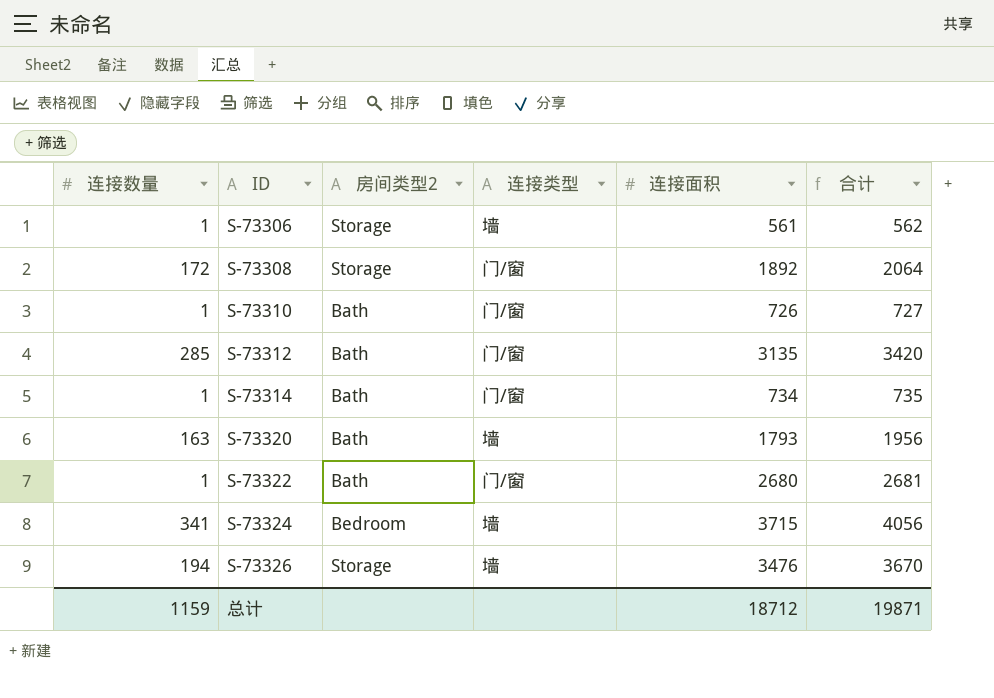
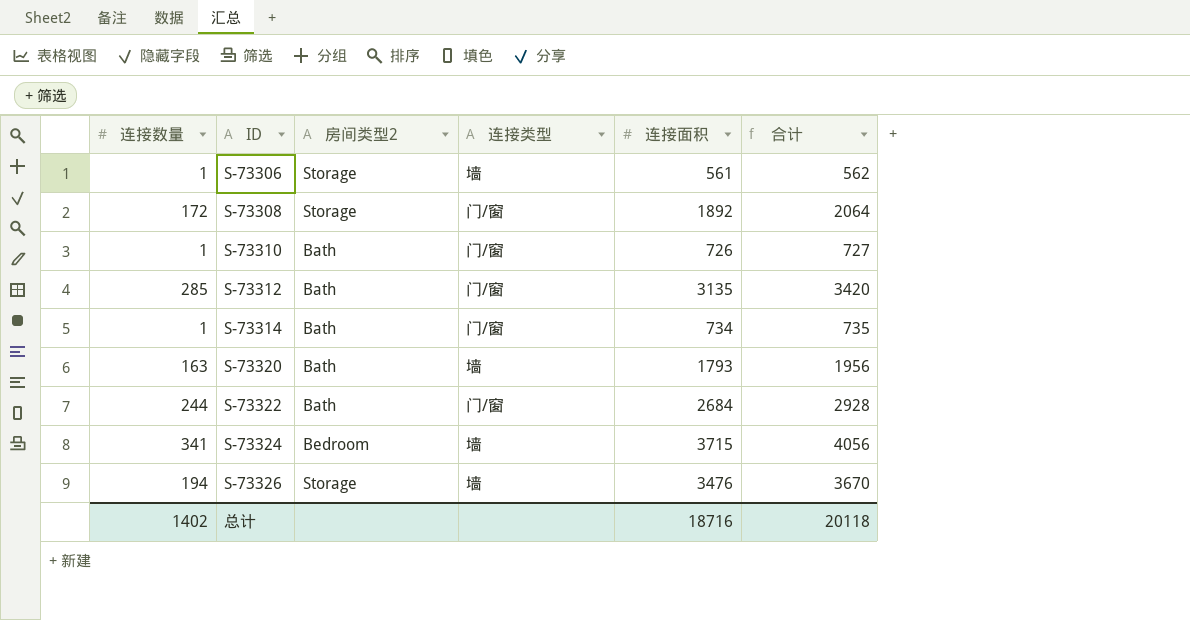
S-73322 | 连接数量: 1 -> 244
S-73322 | 连接面积: 2680 -> 2684
S-73322 | 合计: 2681 -> 2928
总计 | 连接数量: 1159 -> 1402
总计 | 连接面积: 18712 -> 18716
总计 | 合计: 19871 -> 20118

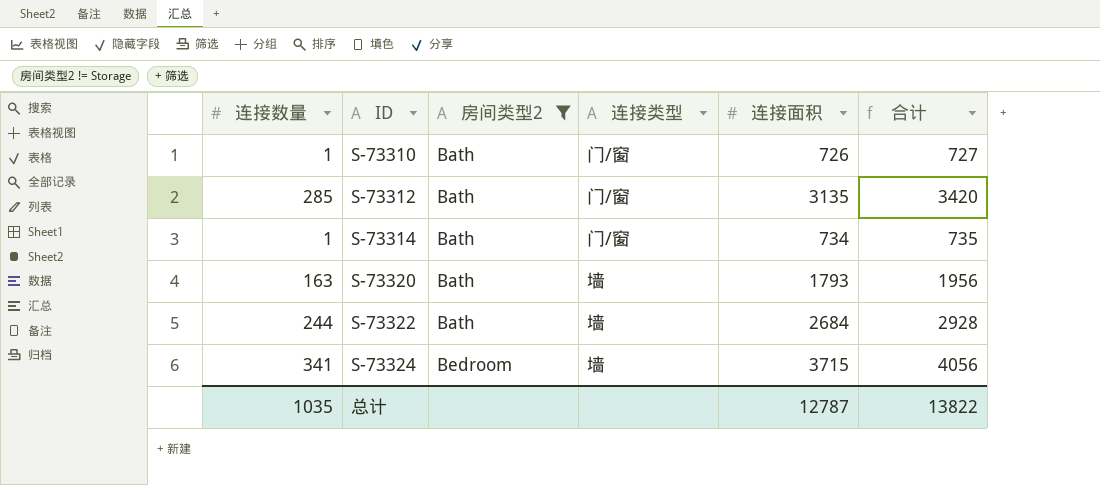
filter: none -> 房间类型2 != Storage
S-73322 | 连接类型: 门/窗 -> 墙
总计 | 连接数量: 1402 -> 1035
总计 | 连接面积: 18716 -> 12787
总计 | 合计: 20118 -> 13822

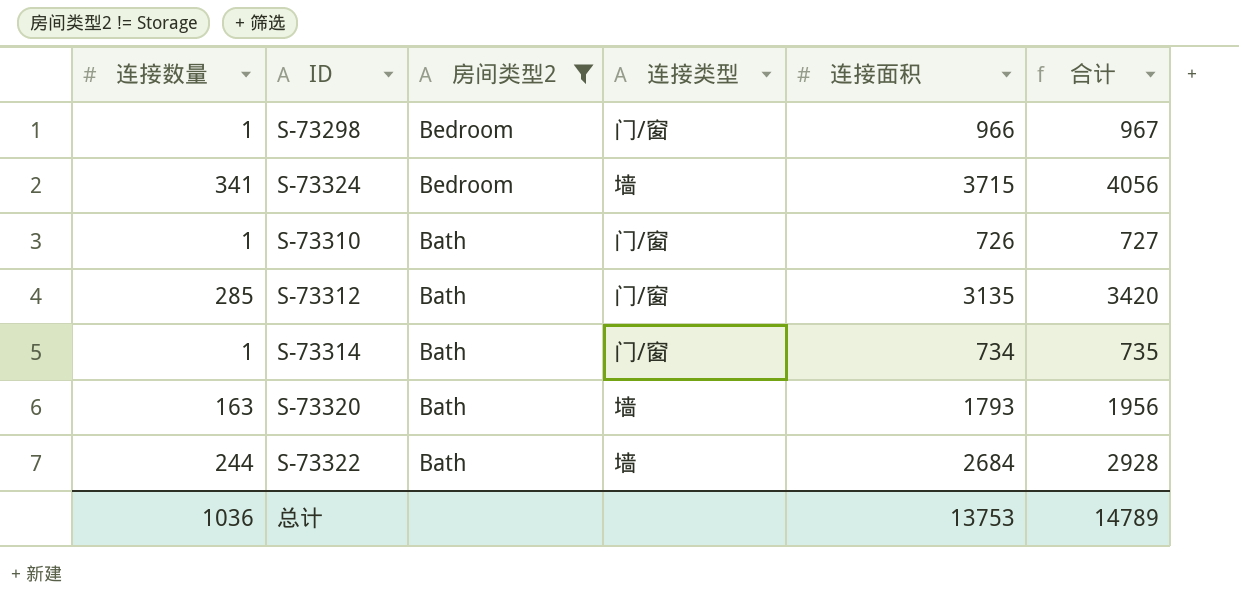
row order: ID ascending -> 房间类型2 descending
row S-73298: none -> 1 | Bedroom | 门/窗 | 966 | 967
总计 | 连接数量: 1035 -> 1036
总计 | 连接面积: 12787 -> 13753
总计 | 合计: 13822 -> 14789

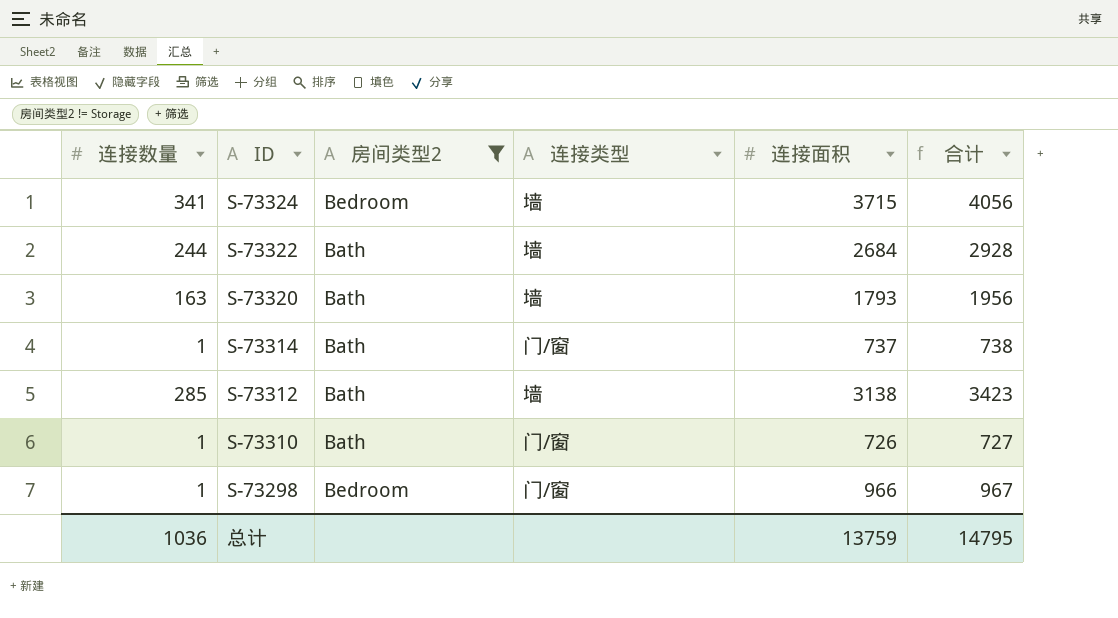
row order: 房间类型2 descending -> ID descending
S-73314 | 连接面积: 734 -> 737
S-73314 | 合计: 735 -> 738
S-73312 | 连接类型: 门/窗 -> 墙
S-73312 | 连接面积: 3135 -> 3138
S-73312 | 合计: 3420 -> 3423
总计 | 连接面积: 13753 -> 13759
总计 | 合计: 14789 -> 14795

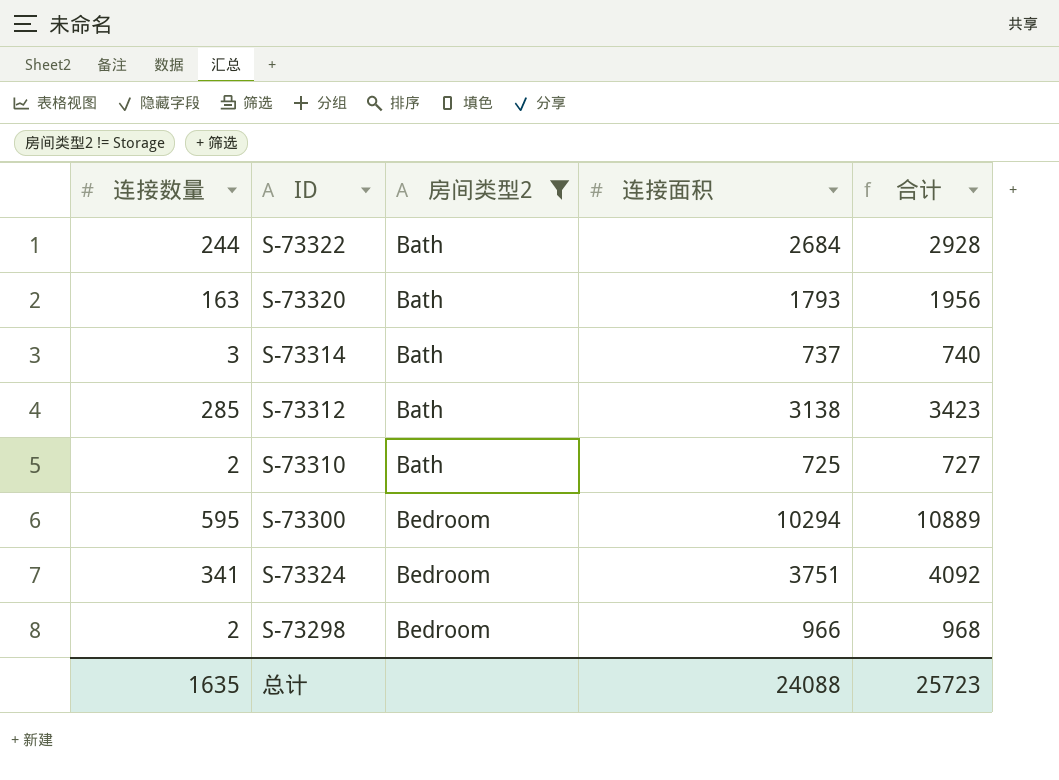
row order: ID descending -> 房间类型2 ascending
column 连接类型 | position: 4 -> none
S-73314 | 连接数量: 1 -> 3
S-73314 | 合计: 738 -> 740
S-73310 | 连接数量: 1 -> 2
S-73310 | 连接面积: 726 -> 725
row S-73300: none -> 595 | Bedroom | 10294 | 10889
S-73324 | 连接面积: 3715 -> 3751
S-73324 | 合计: 4056 -> 4092
S-73298 | 连接数量: 1 -> 2
S-73298 | 合计: 967 -> 968
总计 | 连接数量: 1036 -> 1635
总计 | 连接面积: 13759 -> 24088
总计 | 合计: 14795 -> 25723

